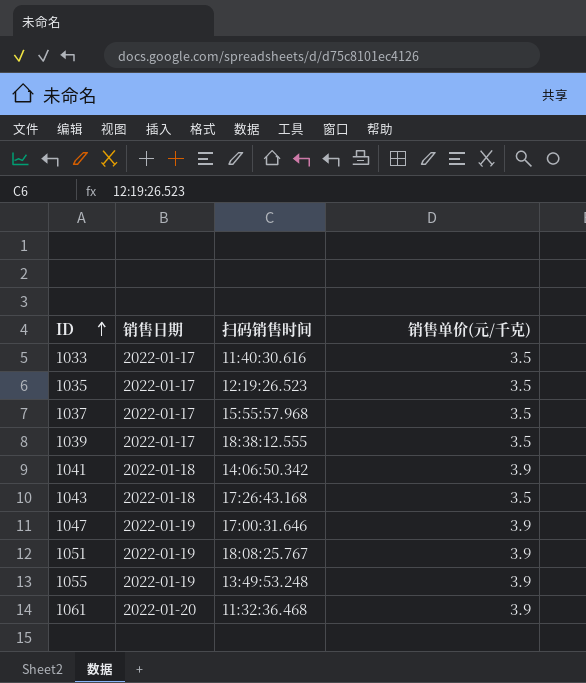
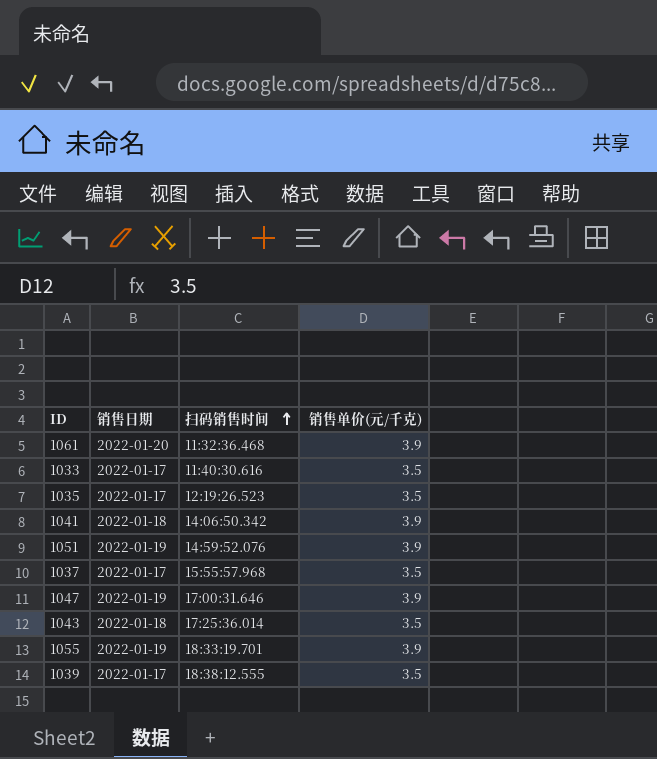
row order: ID ascending -> 扫码销售时间 ascending
1051 | 扫码销售时间: 18:08:25.767 -> 14:59:52.076
1043 | 扫码销售时间: 17:26:43.168 -> 17:25:36.014
1055 | 扫码销售时间: 13:49:53.248 -> 18:33:19.701

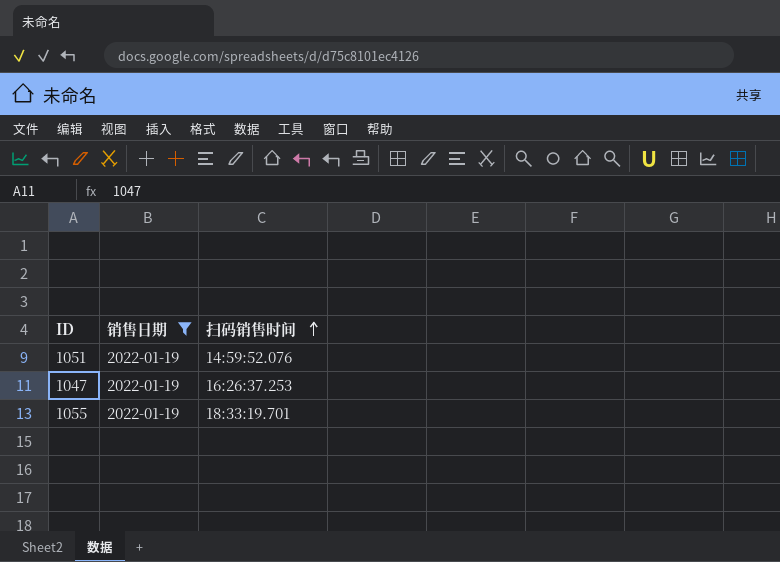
filter: none -> 销售日期 = 2022-01-19
column 销售单价(元/千克) | position: 4 -> none
1047 | 扫码销售时间: 17:00:31.646 -> 16:26:37.253

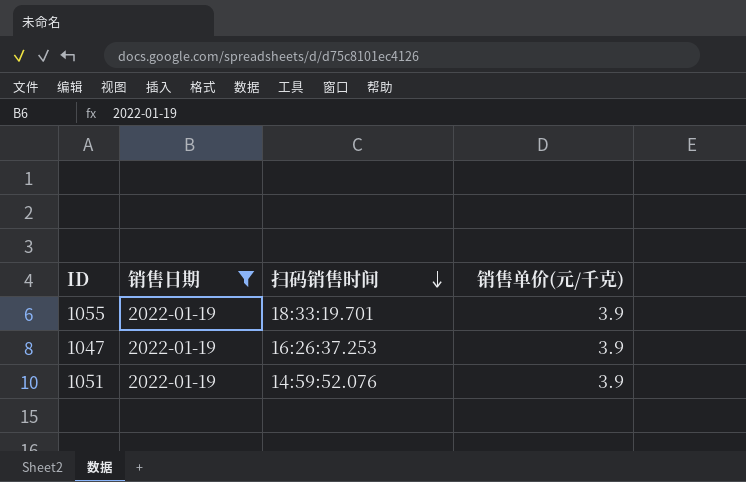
row order: 扫码销售时间 ascending -> 扫码销售时间 descending
column 销售单价(元/千克) | position: none -> 4

